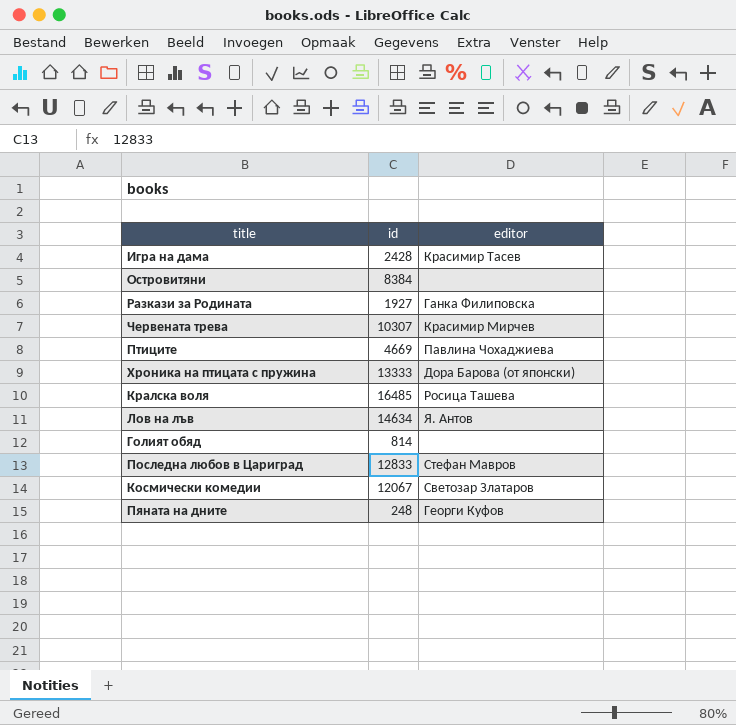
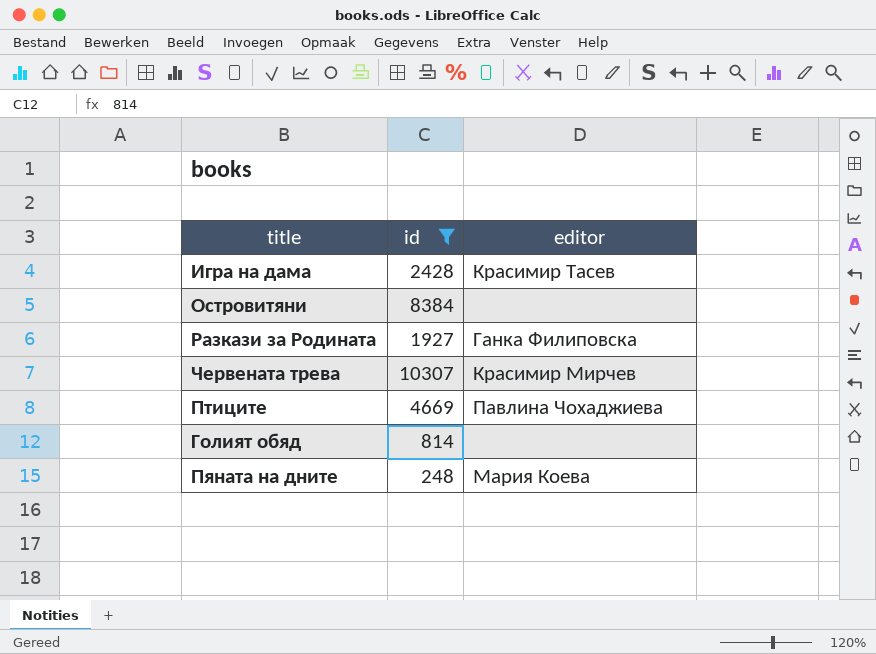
filter: none -> id <= 10307
Пяната на дните | editor: Георги Куфов -> Мария Коева

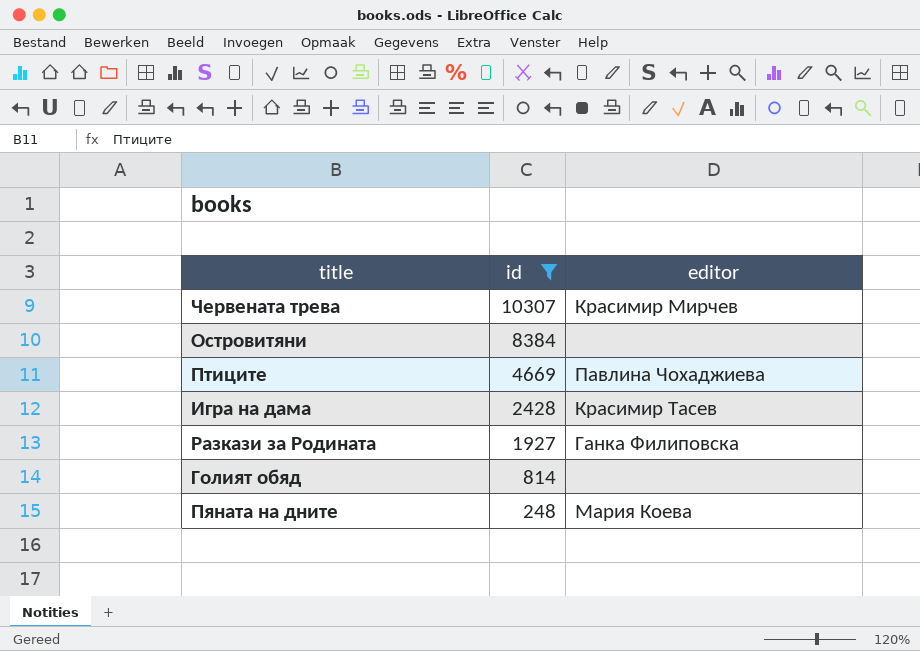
row order: none -> id descending

